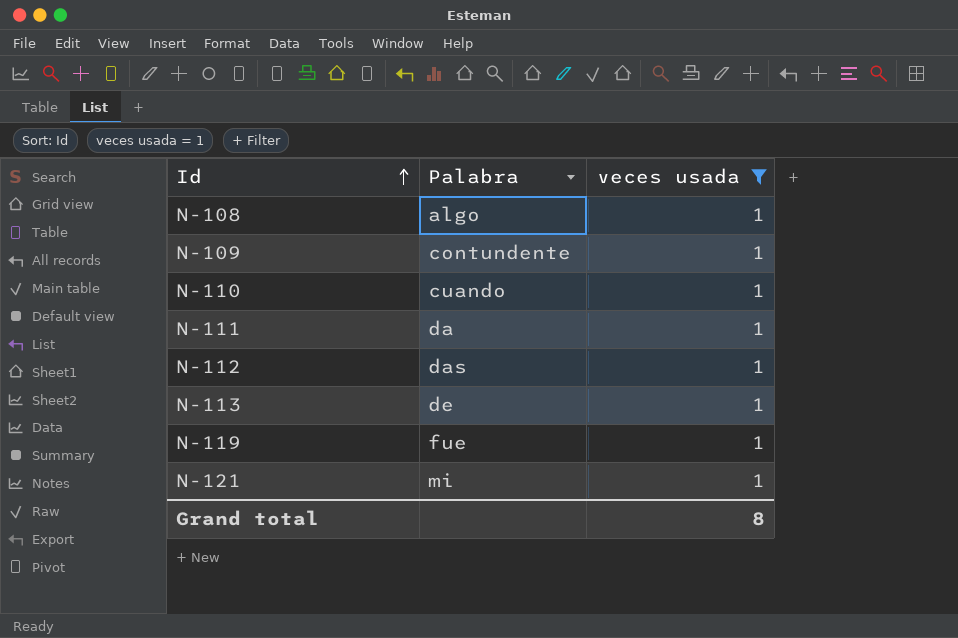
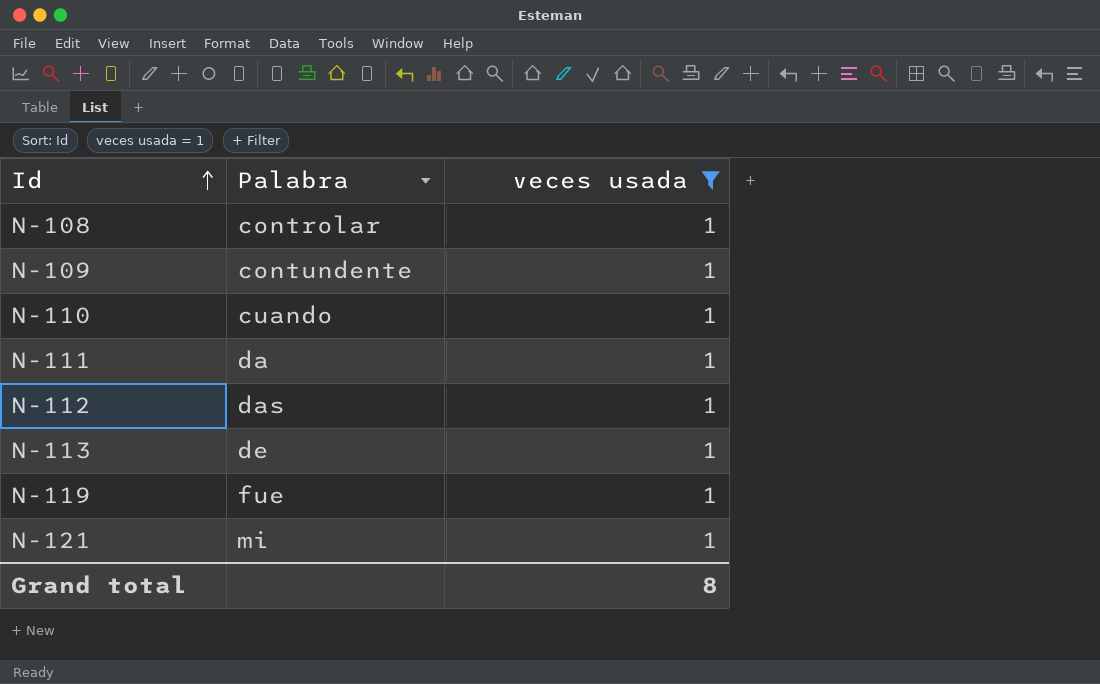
N-108 | Palabra: algo -> controlar

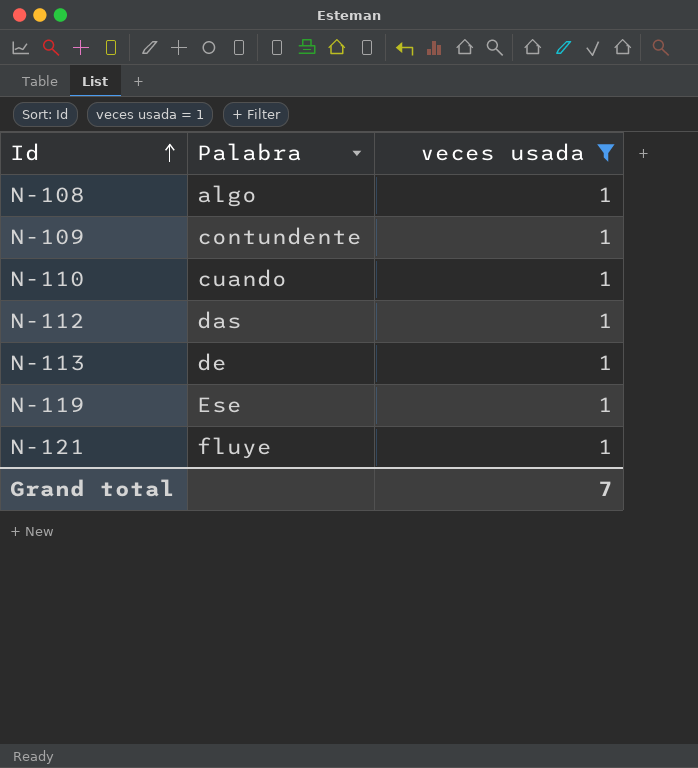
row N-111: da | 1 -> none
N-108 | Palabra: controlar -> algo
N-119 | Palabra: fue -> Ese
N-121 | Palabra: mi -> fluye
Grand total | veces usada: 8 -> 7

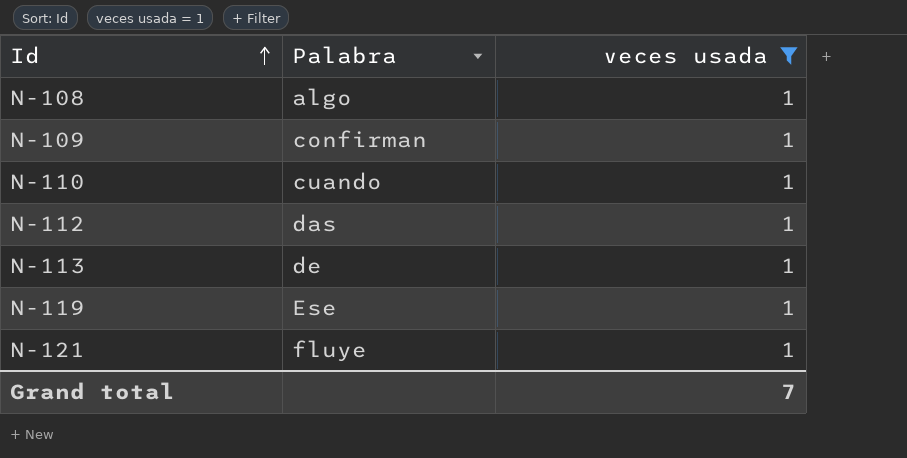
N-109 | Palabra: contundente -> confirman

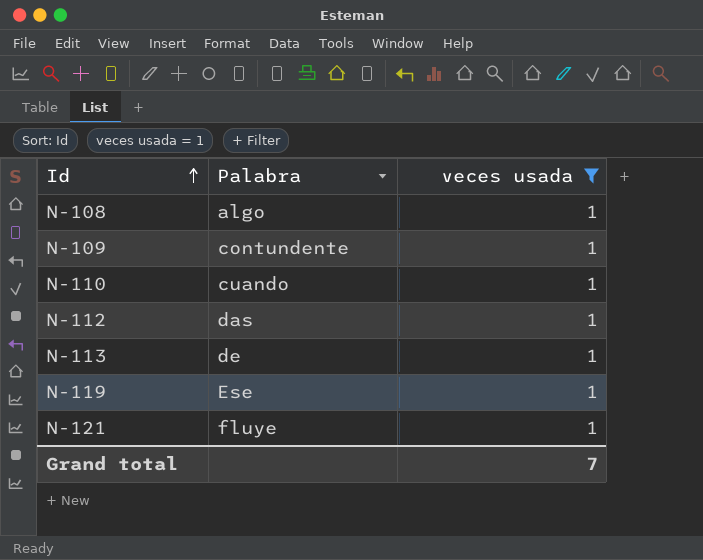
N-109 | Palabra: confirman -> contundente

